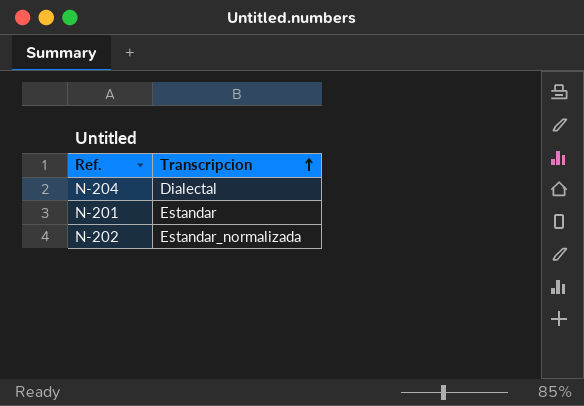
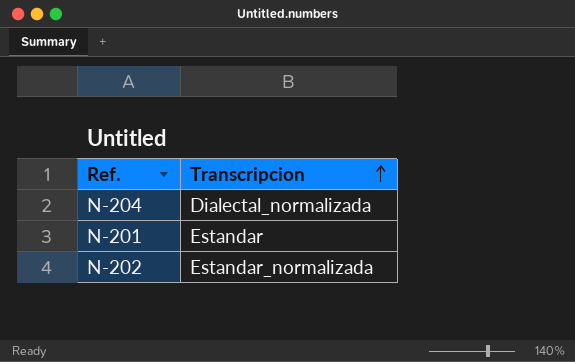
N-204 | Transcripcion: Dialectal -> Dialectal_normalizada

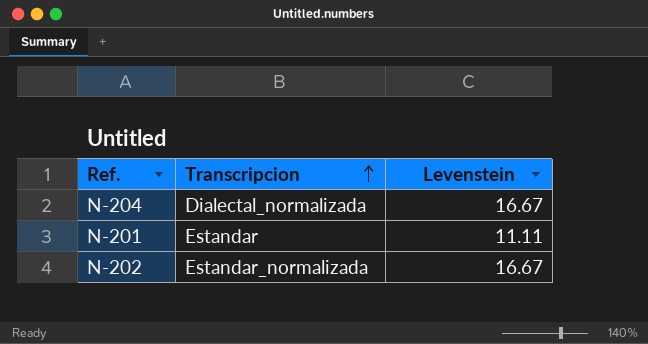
column Levenstein | position: none -> 3

